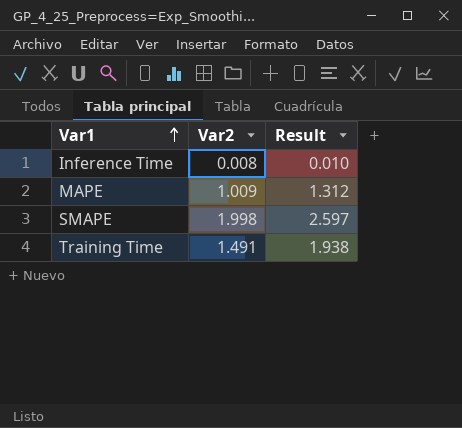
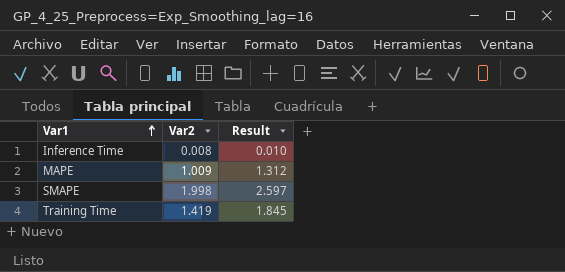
Training Time | Var2: 1.491 -> 1.419
Training Time | Result: 1.938 -> 1.845

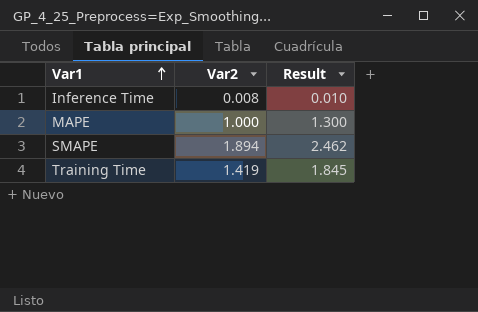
MAPE | Var2: 1.009 -> 1.000
MAPE | Result: 1.312 -> 1.300
SMAPE | Var2: 1.998 -> 1.894
SMAPE | Result: 2.597 -> 2.462

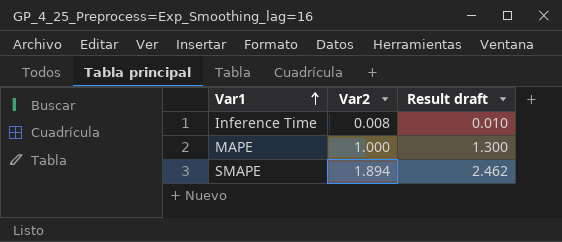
column name: Result -> Result draft
row Training Time: 1.419 | 1.845 -> none

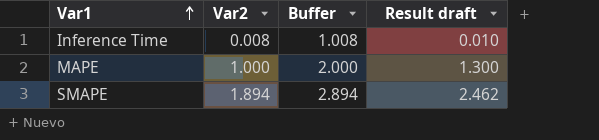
column Buffer | formula: none -> [Var2] + 1

